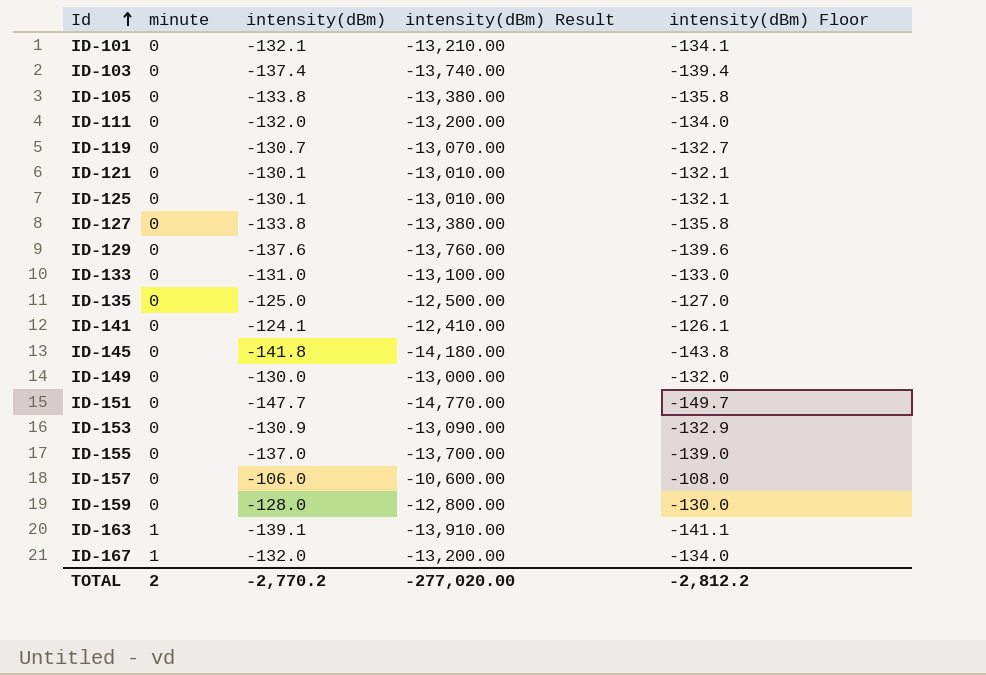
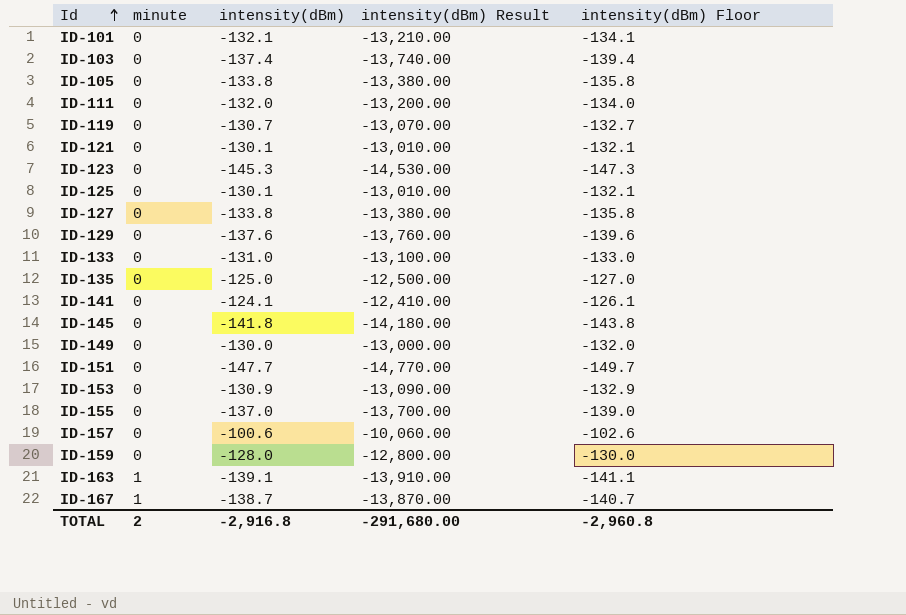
row ID-123: none -> 0 | -145.3 | -14,530.00 | -147.3
ID-157 | intensity(dBm): -106.0 -> -100.6
ID-157 | intensity(dBm) Result: -10,600.00 -> -10,060.00
ID-157 | intensity(dBm) Floor: -108.0 -> -102.6
ID-167 | intensity(dBm): -132.0 -> -138.7
ID-167 | intensity(dBm) Result: -13,200.00 -> -13,870.00
ID-167 | intensity(dBm) Floor: -134.0 -> -140.7
TOTAL | intensity(dBm): -2,770.2 -> -2,916.8
TOTAL | intensity(dBm) Result: -277,020.00 -> -291,680.00
TOTAL | intensity(dBm) Floor: -2,812.2 -> -2,960.8

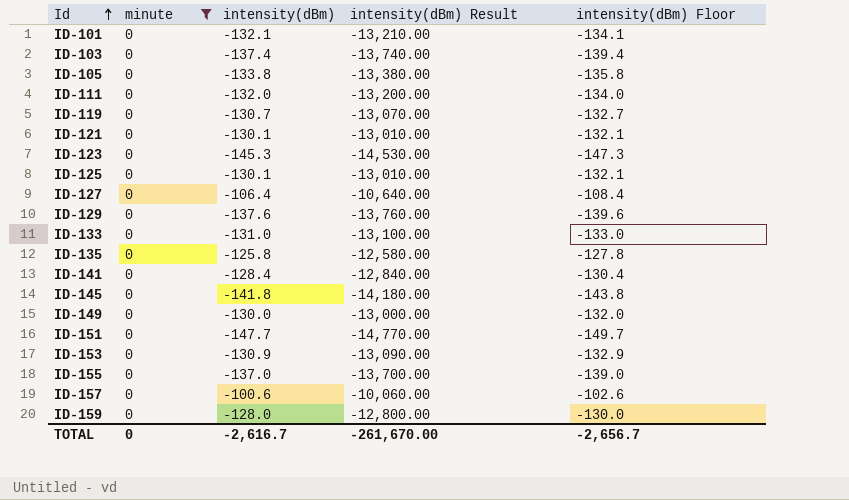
filter: none -> minute = 0
ID-127 | intensity(dBm): -133.8 -> -106.4
ID-127 | intensity(dBm) Result: -13,380.00 -> -10,640.00
ID-127 | intensity(dBm) Floor: -135.8 -> -108.4
ID-135 | intensity(dBm): -125.0 -> -125.8
ID-135 | intensity(dBm) Result: -12,500.00 -> -12,580.00
ID-135 | intensity(dBm) Floor: -127.0 -> -127.8
ID-141 | intensity(dBm): -124.1 -> -128.4
ID-141 | intensity(dBm) Result: -12,410.00 -> -12,840.00
ID-141 | intensity(dBm) Floor: -126.1 -> -130.4
TOTAL | minute: 2 -> 0
TOTAL | intensity(dBm): -2,916.8 -> -2,616.7
TOTAL | intensity(dBm) Result: -291,680.00 -> -261,670.00
TOTAL | intensity(dBm) Floor: -2,960.8 -> -2,656.7

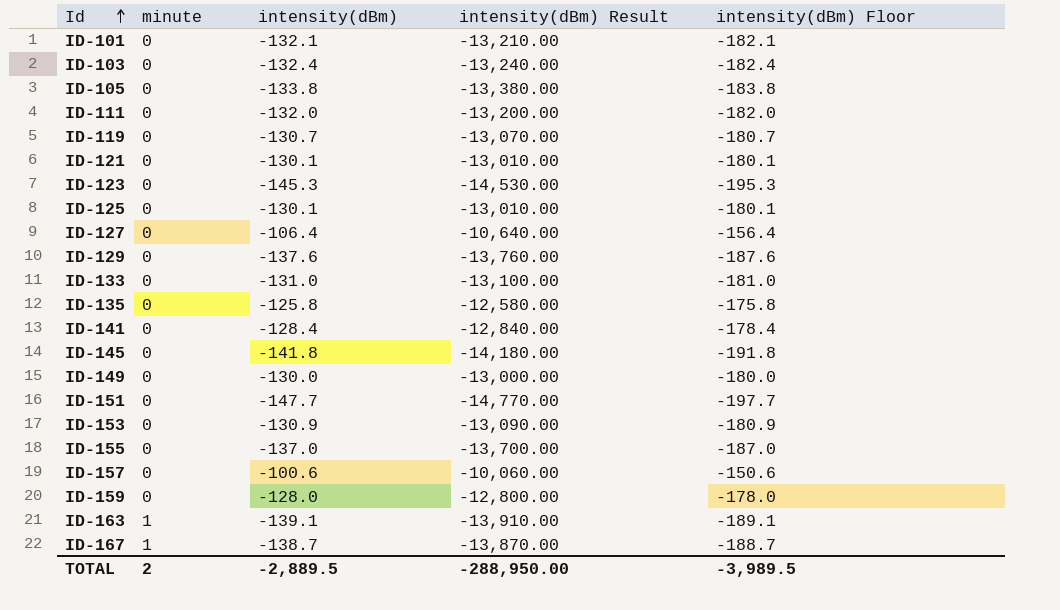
filter: minute = 0 -> none
column intensity(dBm) Floor | formula: [intensity(dBm)] - 2 -> [intensity(dBm)] - 50
ID-103 | intensity(dBm): -137.4 -> -132.4
ID-103 | intensity(dBm) Result: -13,740.00 -> -13,240.00
TOTAL | minute: 0 -> 2
TOTAL | intensity(dBm): -2,616.7 -> -2,889.5
TOTAL | intensity(dBm) Result: -261,670.00 -> -288,950.00
TOTAL | intensity(dBm) Floor: -2,656.7 -> -3,989.5

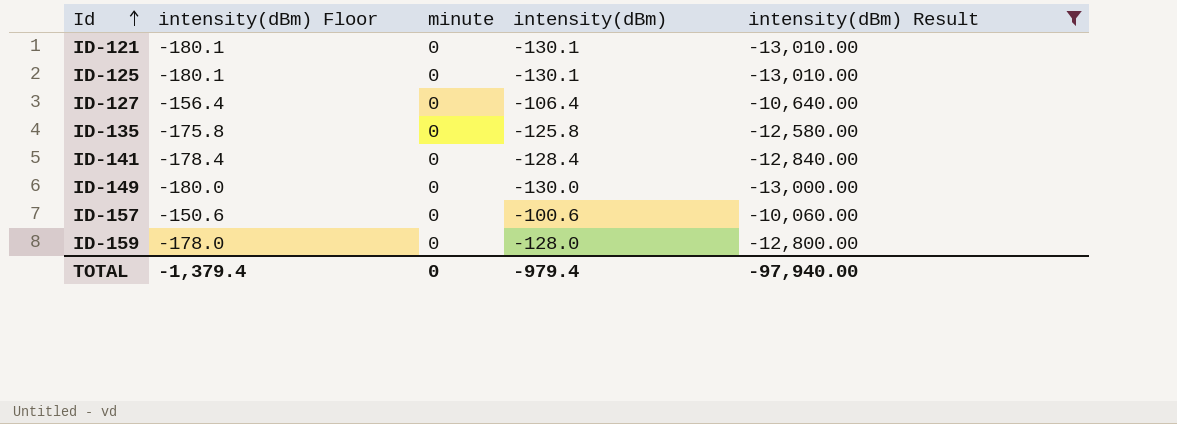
filter: none -> intensity(dBm) Result >= -13,010.00
column intensity(dBm) Floor | position: 5 -> 2
TOTAL | intensity(dBm) Floor: -3,989.5 -> -1,379.4
TOTAL | minute: 2 -> 0
TOTAL | intensity(dBm): -2,889.5 -> -979.4
TOTAL | intensity(dBm) Result: -288,950.00 -> -97,940.00

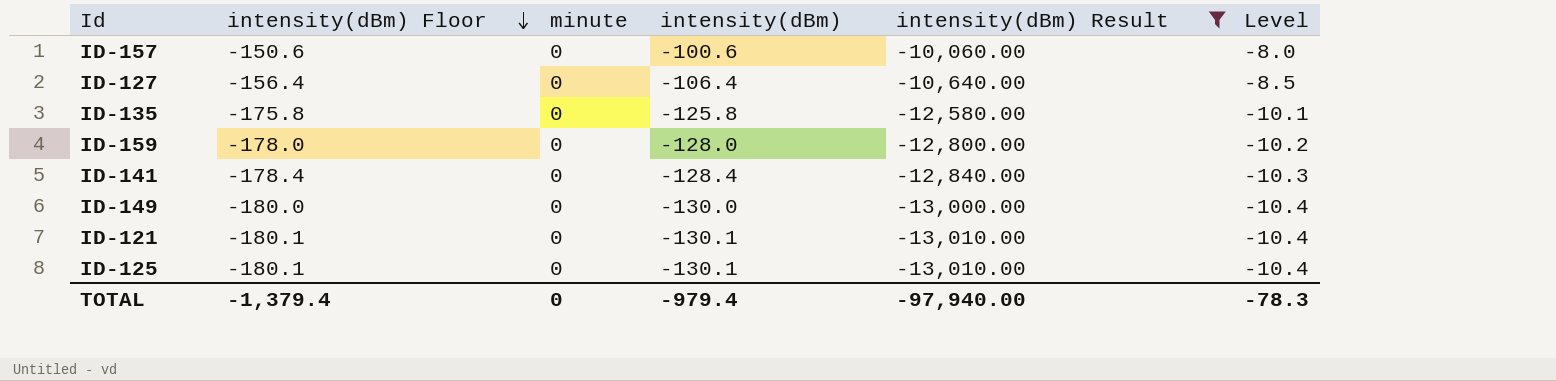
row order: Id ascending -> intensity(dBm) Floor descending
column Level | formula: none -> [intensity(dBm)] * 0.08

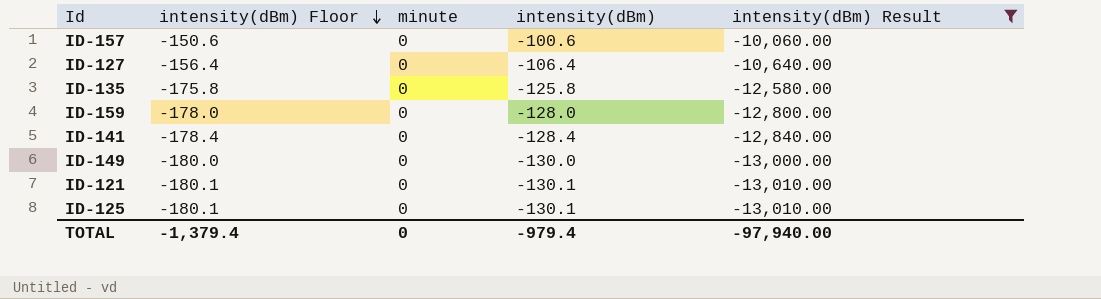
column Level | formula: [intensity(dBm)] * 0.08 -> none

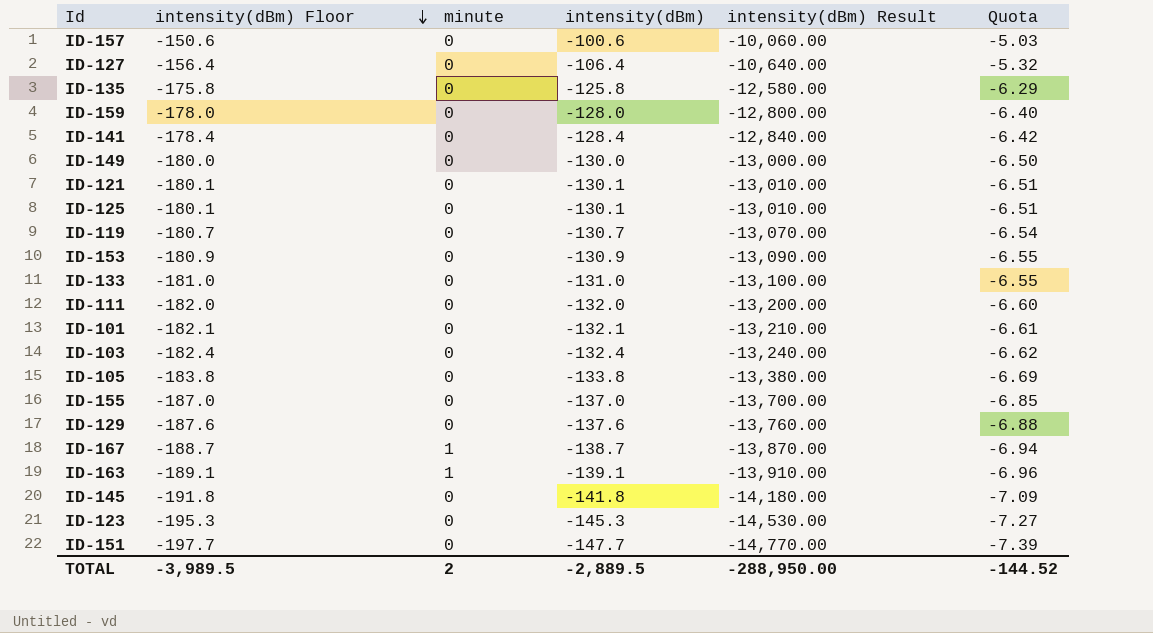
filter: intensity(dBm) Result >= -13,010.00 -> none
column Quota | formula: none -> [intensity(dBm)] * 0.05
TOTAL | intensity(dBm) Floor: -1,379.4 -> -3,989.5
TOTAL | minute: 0 -> 2
TOTAL | intensity(dBm): -979.4 -> -2,889.5
TOTAL | intensity(dBm) Result: -97,940.00 -> -288,950.00

